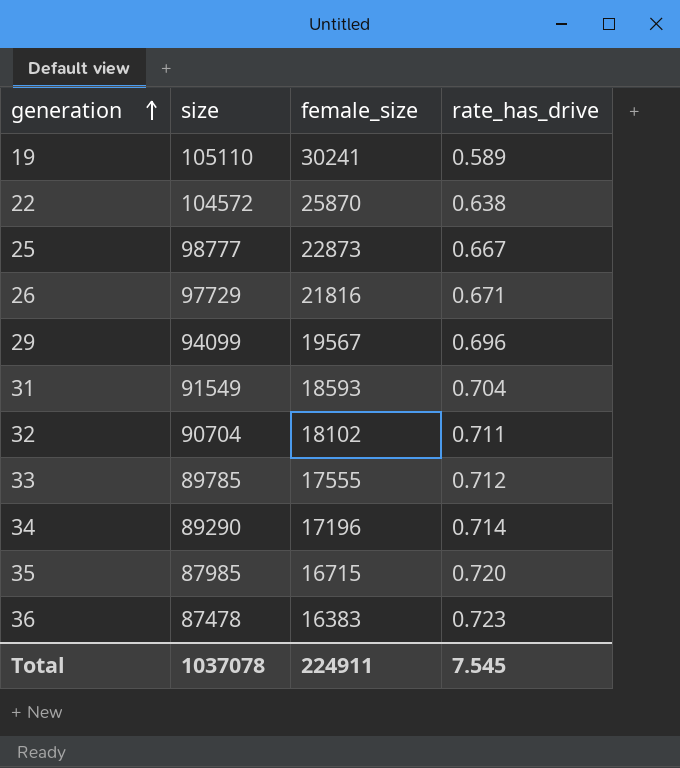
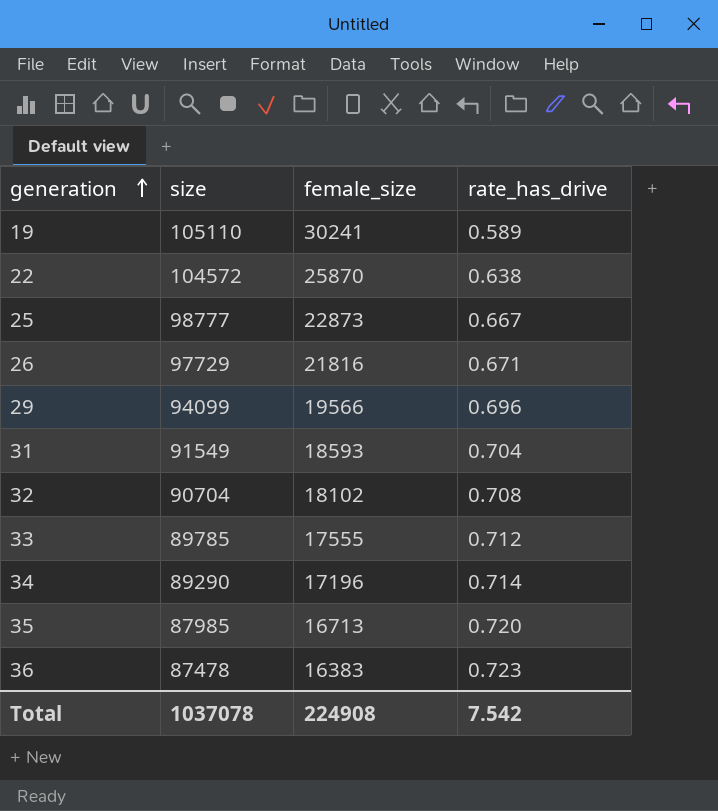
29 | female_size: 19567 -> 19566
32 | rate_has_drive: 0.711 -> 0.708
35 | female_size: 16715 -> 16713
Total | female_size: 224911 -> 224908
Total | rate_has_drive: 7.545 -> 7.542

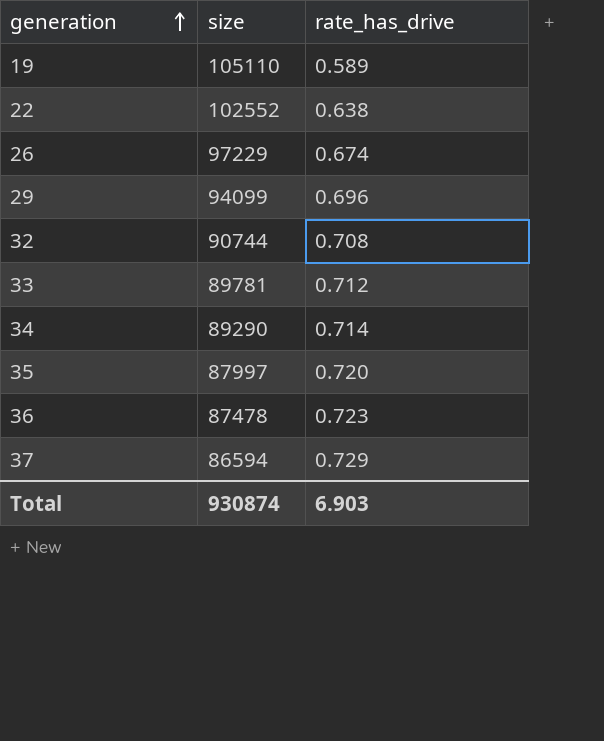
column female_size | position: 3 -> none
row 25: 98777 | 22873 | 0.667 -> none
row 31: 91549 | 18593 | 0.704 -> none
22 | size: 104572 -> 102552
26 | size: 97729 -> 97229
26 | rate_has_drive: 0.671 -> 0.674
32 | size: 90704 -> 90744
33 | size: 89785 -> 89781
35 | size: 87985 -> 87997
row 37: none -> 86594 | 0.729
Total | size: 1037078 -> 930874
Total | rate_has_drive: 7.542 -> 6.903

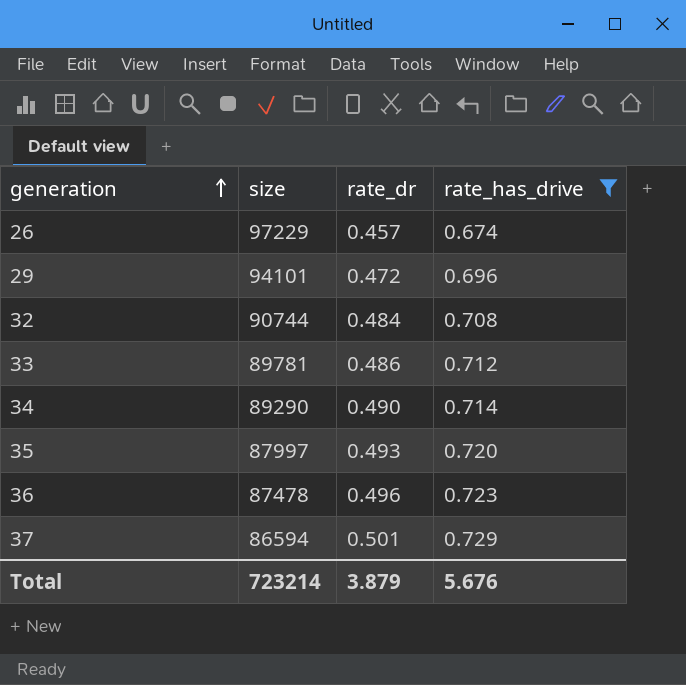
filter: none -> rate_has_drive >= 0.674
column rate_dr | position: none -> 3
29 | size: 94099 -> 94101
Total | size: 930874 -> 723214
Total | rate_has_drive: 6.903 -> 5.676

